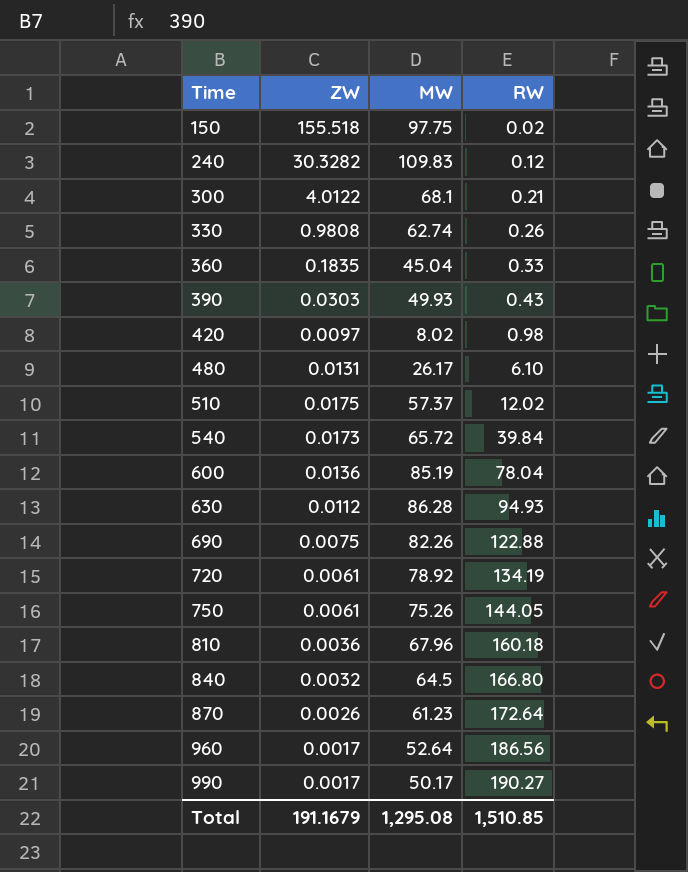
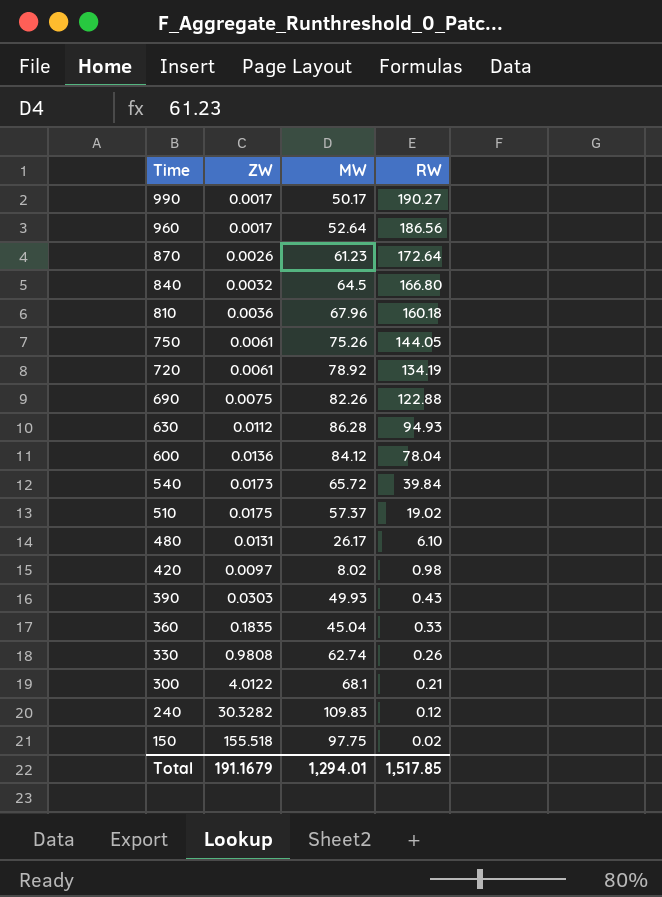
row order: Time ascending -> Time descending
600 | MW: 85.19 -> 84.12
510 | RW: 12.02 -> 19.02
Total | MW: 1,295.08 -> 1,294.01
Total | RW: 1,510.85 -> 1,517.85

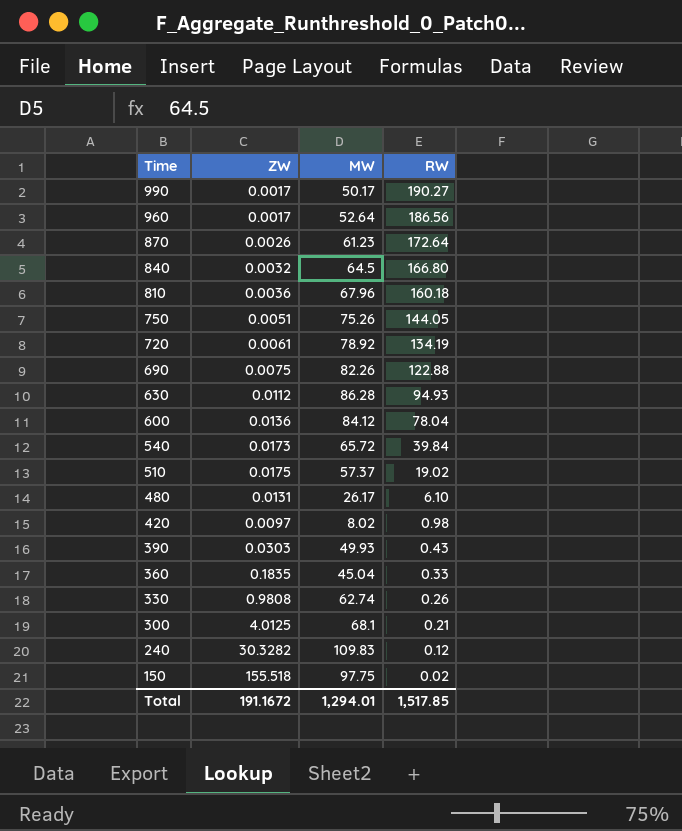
750 | ZW: 0.0061 -> 0.0051
300 | ZW: 4.0122 -> 4.0125
Total | ZW: 191.1679 -> 191.1672

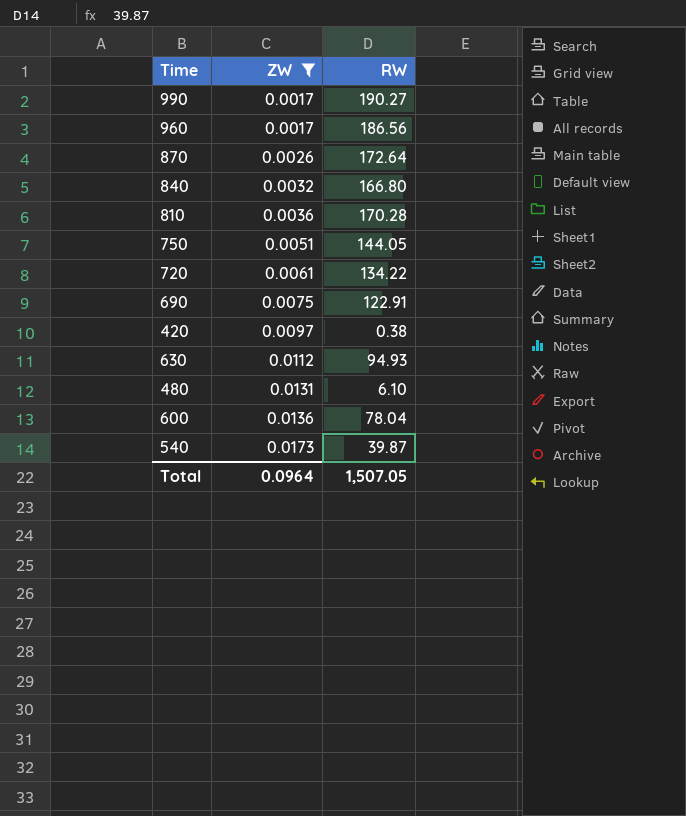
filter: none -> ZW <= 0.0173
row order: Time descending -> ZW ascending
column MW | position: 3 -> none
810 | RW: 160.18 -> 170.28
720 | RW: 134.19 -> 134.22
690 | RW: 122.88 -> 122.91
420 | RW: 0.98 -> 0.38
540 | RW: 39.84 -> 39.87
Total | ZW: 191.1672 -> 0.0964
Total | RW: 1,517.85 -> 1,507.05

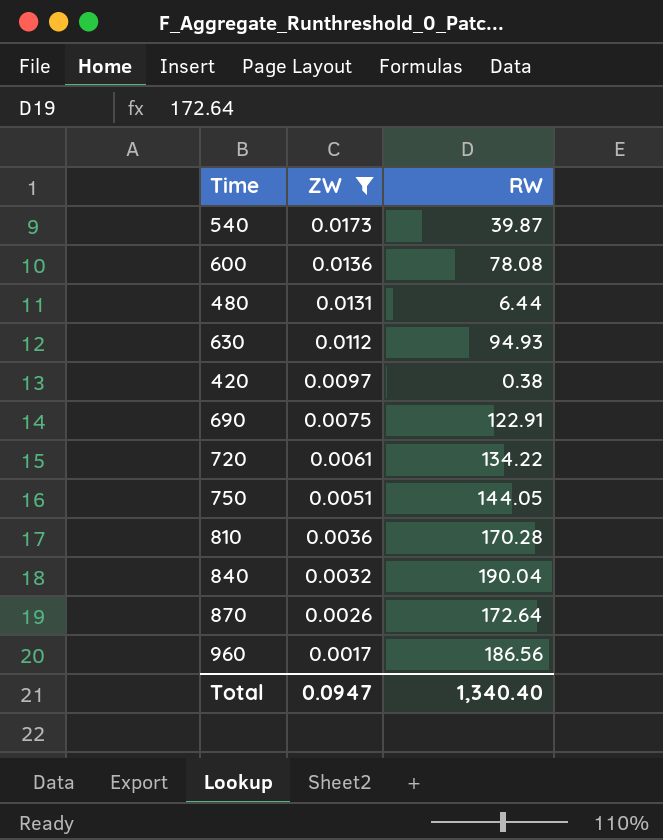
row order: ZW ascending -> ZW descending
row 990: 0.0017 | 190.27 -> none
600 | RW: 78.04 -> 78.08
480 | RW: 6.10 -> 6.44
840 | RW: 166.80 -> 190.04
Total | ZW: 0.0964 -> 0.0947
Total | RW: 1,507.05 -> 1,340.40

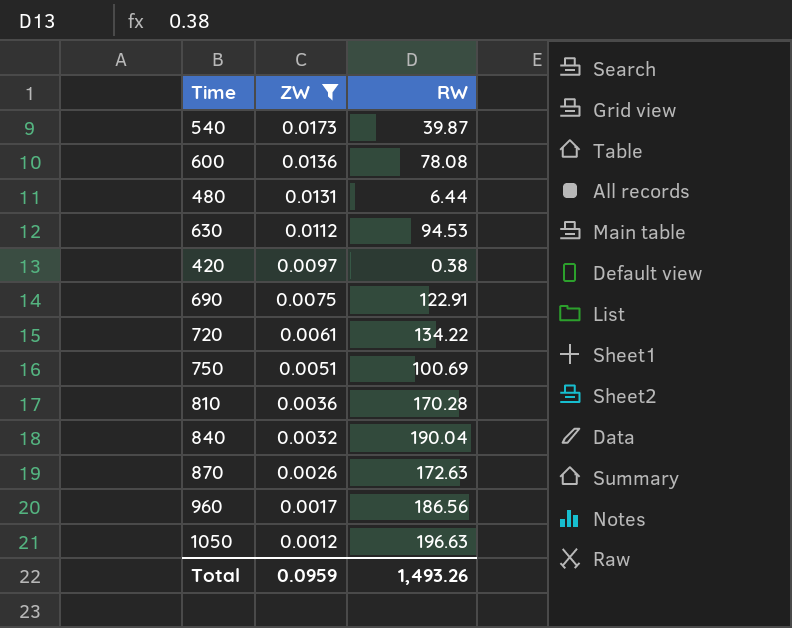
630 | RW: 94.93 -> 94.53
750 | RW: 144.05 -> 100.69
870 | RW: 172.64 -> 172.63
row 1050: none -> 0.0012 | 196.63
Total | ZW: 0.0947 -> 0.0959
Total | RW: 1,340.40 -> 1,493.26

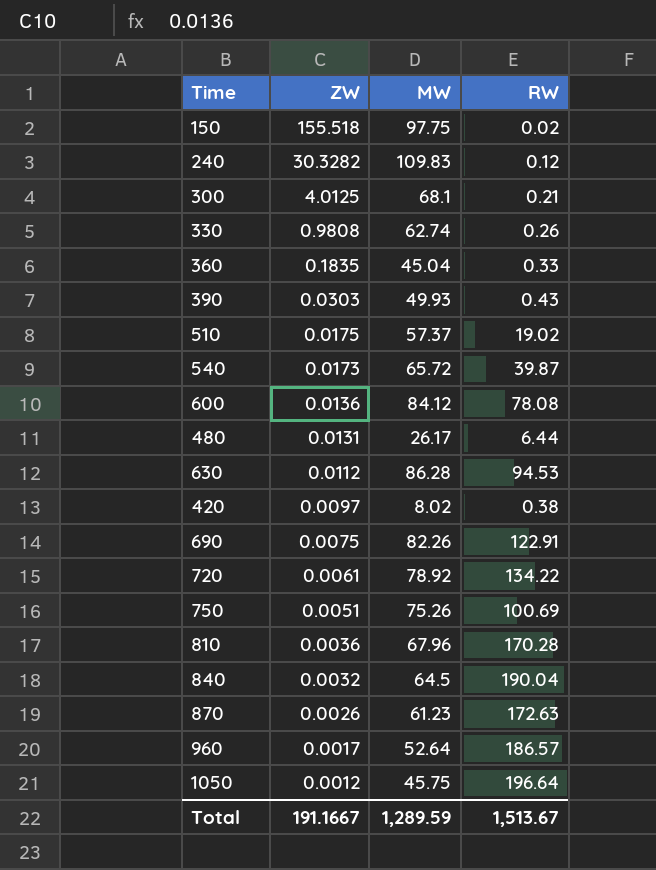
filter: ZW <= 0.0173 -> none
column MW | position: none -> 3
960 | RW: 186.56 -> 186.57
1050 | RW: 196.63 -> 196.64
Total | ZW: 0.0959 -> 191.1667
Total | RW: 1,493.26 -> 1,513.67

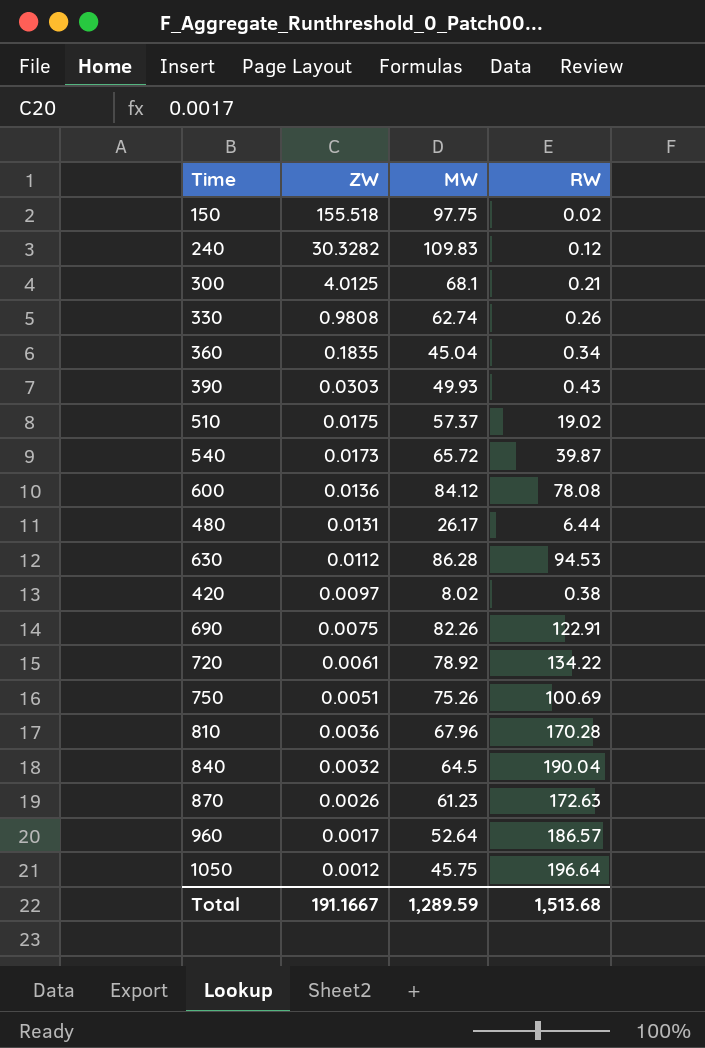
360 | RW: 0.33 -> 0.34
Total | RW: 1,513.67 -> 1,513.68

